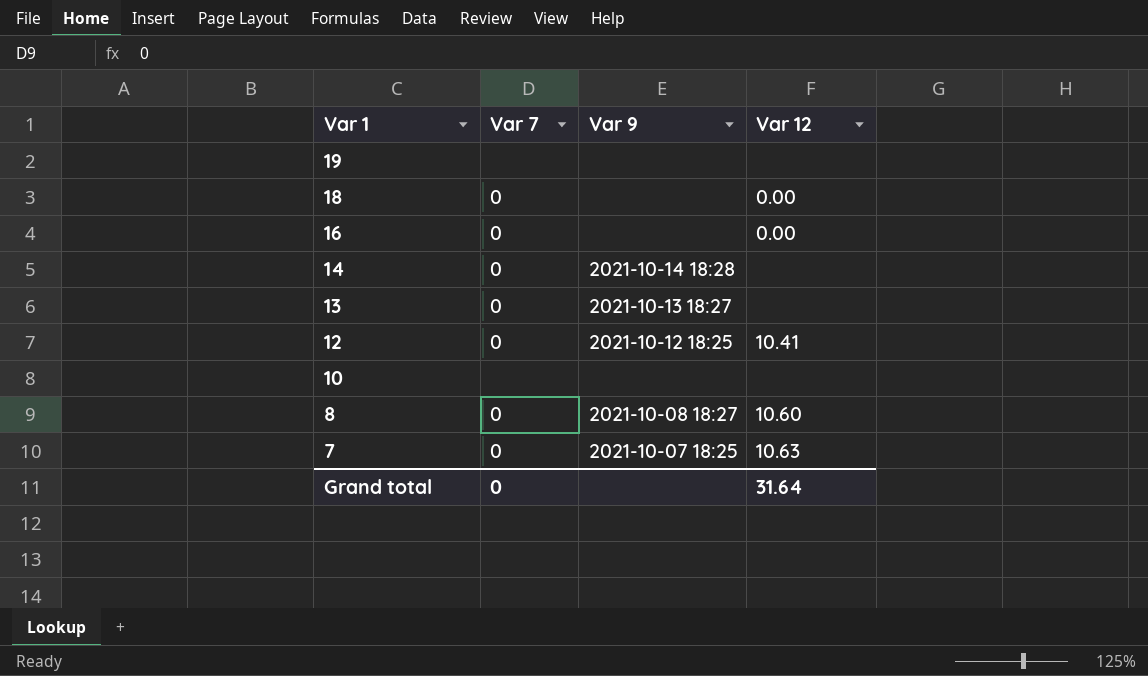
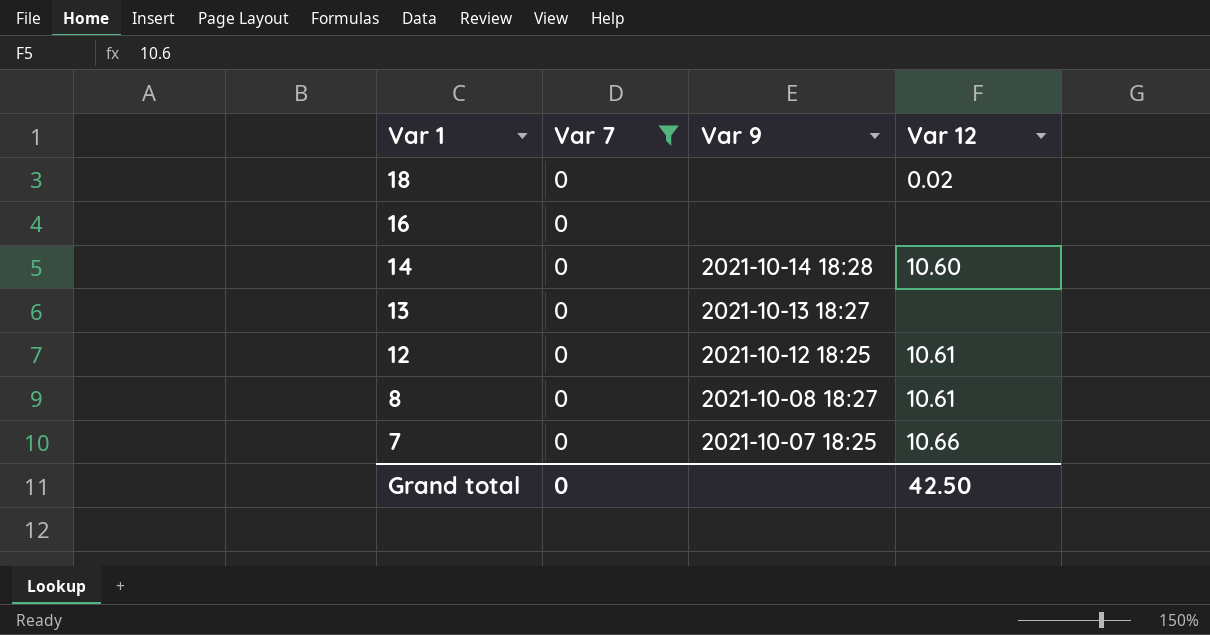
filter: none -> Var 7 = 0
18 | Var 12: 0.00 -> 0.02
16 | Var 12: 0.00 -> none
14 | Var 12: none -> 10.60
12 | Var 12: 10.41 -> 10.61
8 | Var 12: 10.60 -> 10.61
7 | Var 12: 10.63 -> 10.66
Grand total | Var 12: 31.64 -> 42.50

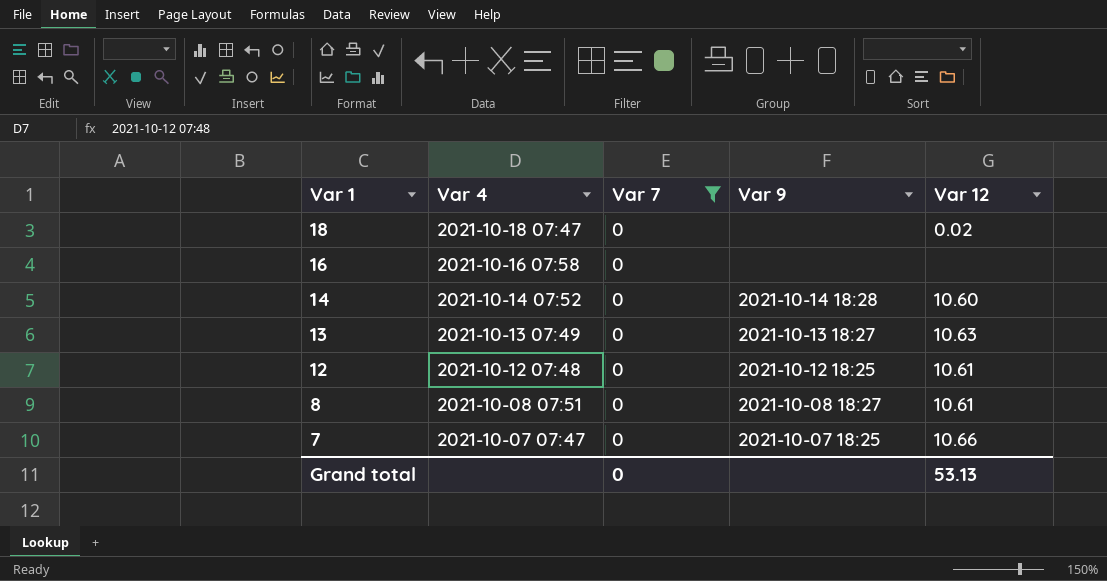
column Var 4 | position: none -> 2
13 | Var 12: none -> 10.63
Grand total | Var 12: 42.50 -> 53.13

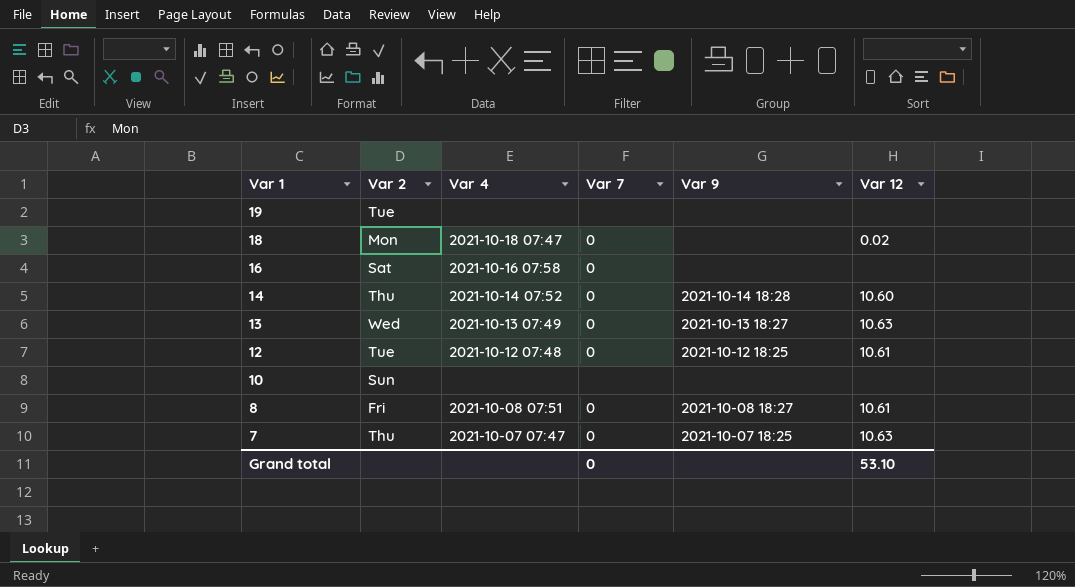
filter: Var 7 = 0 -> none
column Var 2 | position: none -> 2
7 | Var 12: 10.66 -> 10.63
Grand total | Var 12: 53.13 -> 53.10

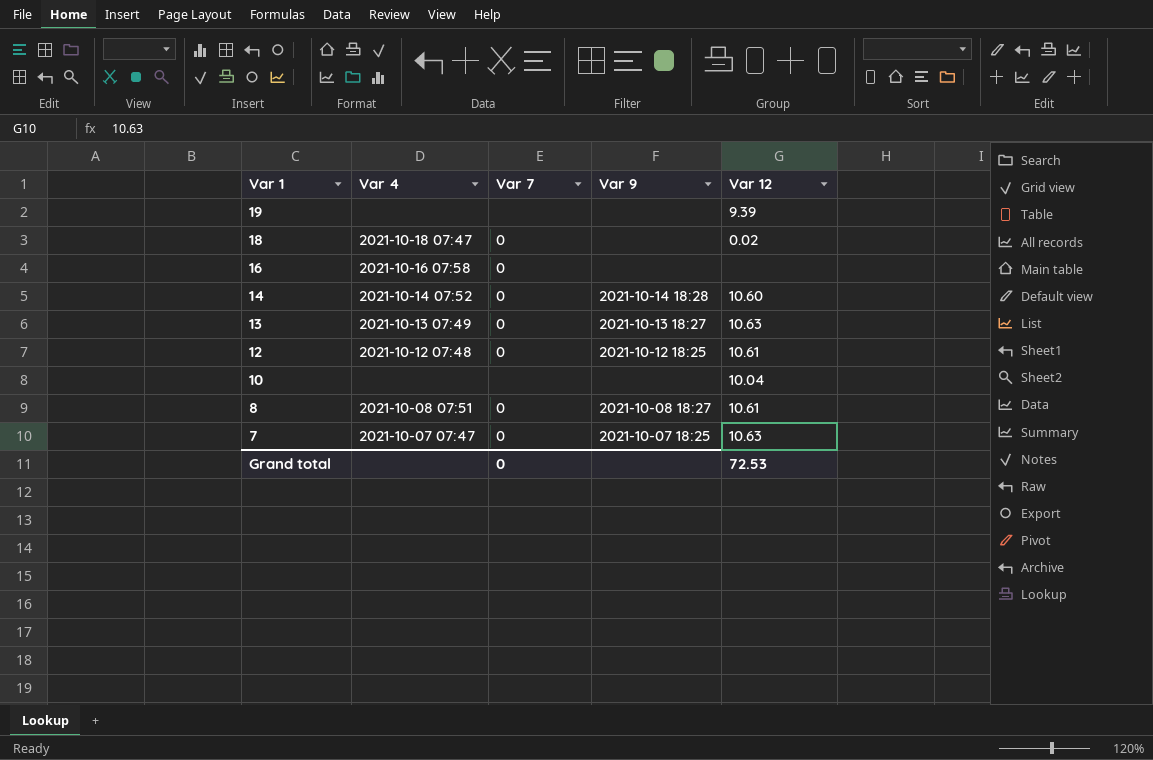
column Var 2 | position: 2 -> none
19 | Var 12: none -> 9.39
10 | Var 12: none -> 10.04
Grand total | Var 12: 53.10 -> 72.53

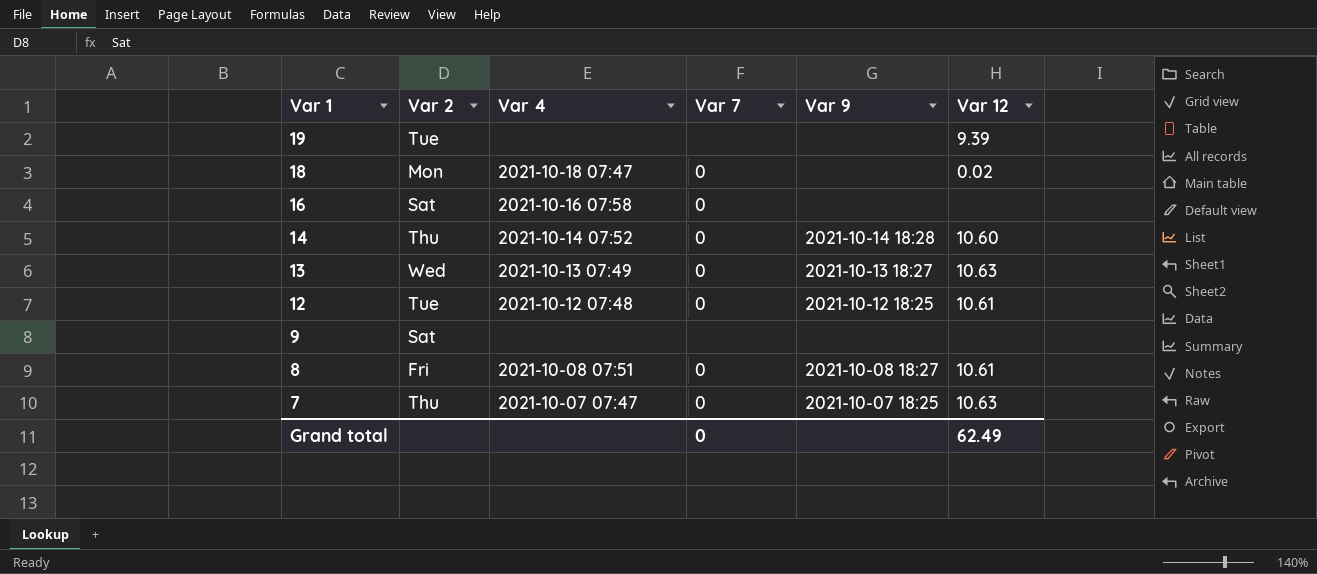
column Var 2 | position: none -> 2
row 10: none | none | none | 10.04 -> none
row 9: none -> Sat | none | none | none | none
Grand total | Var 12: 72.53 -> 62.49

